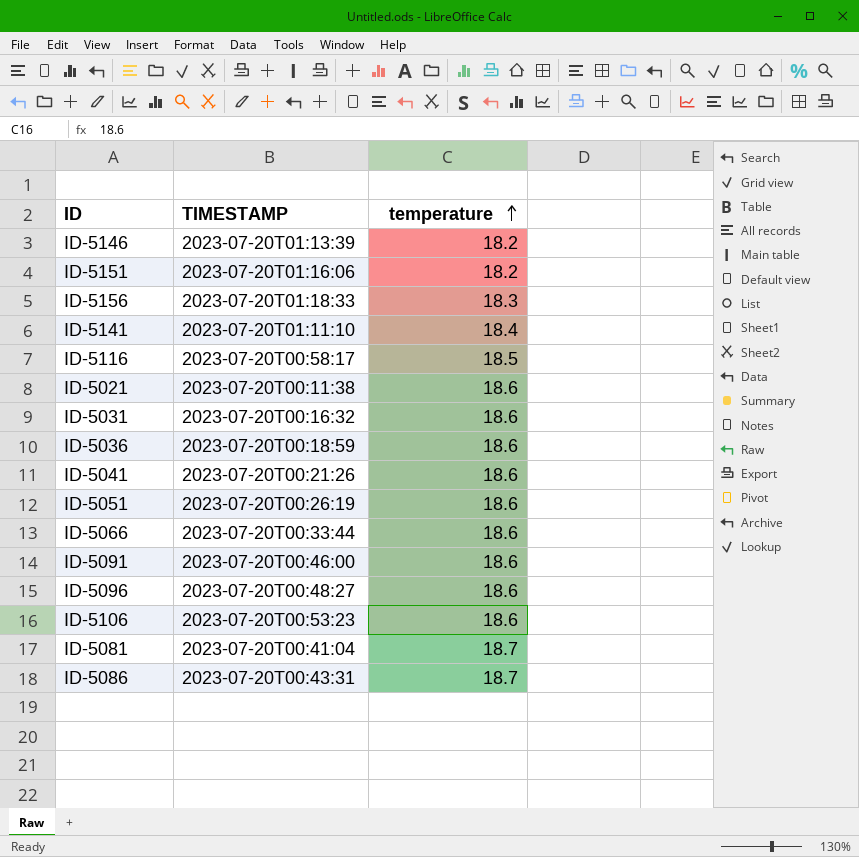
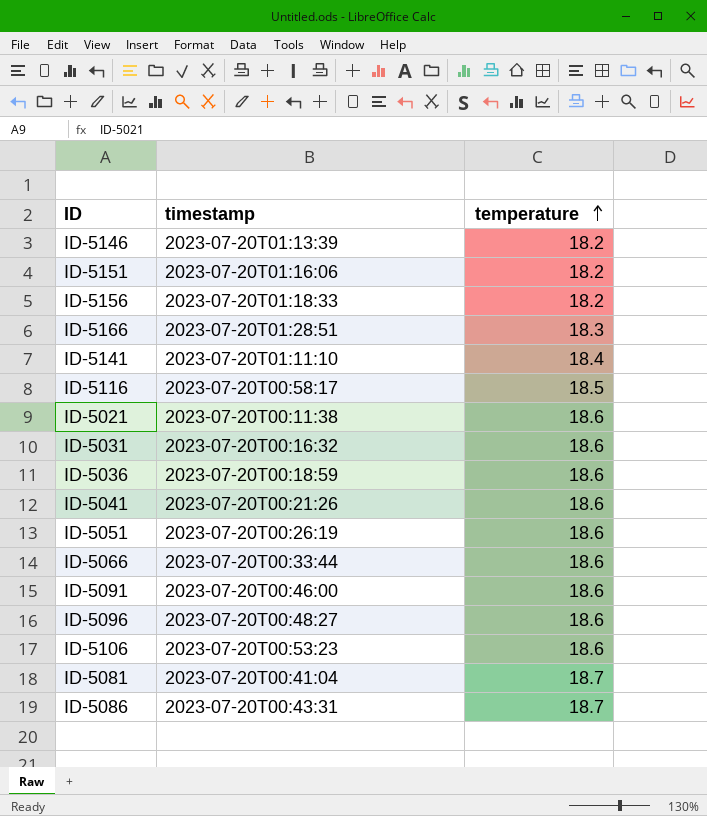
column name: TIMESTAMP -> timestamp
ID-5156 | temperature: 18.3 -> 18.2
row ID-5166: none -> 2023-07-20T01:28:51 | 18.3

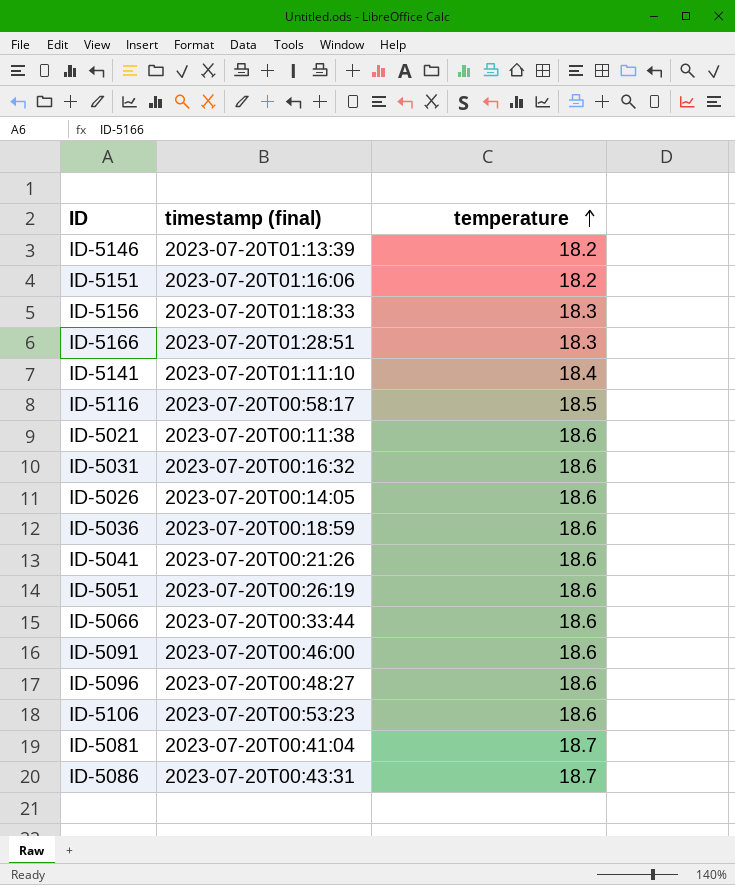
column name: timestamp -> timestamp (final)
ID-5156 | temperature: 18.2 -> 18.3
row ID-5026: none -> 2023-07-20T00:14:05 | 18.6

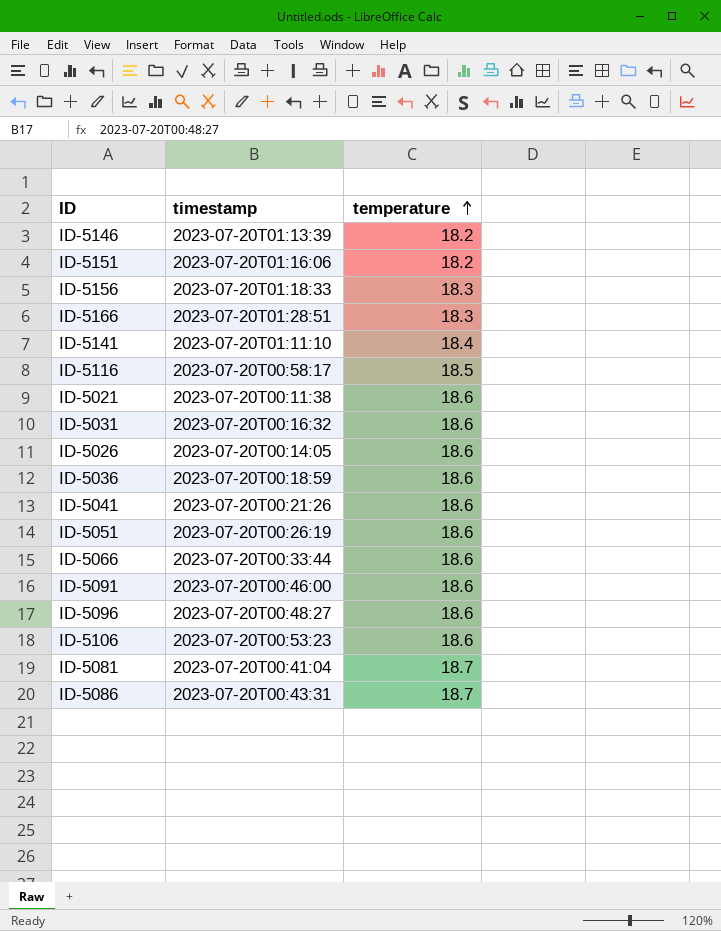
column name: timestamp (final) -> timestamp

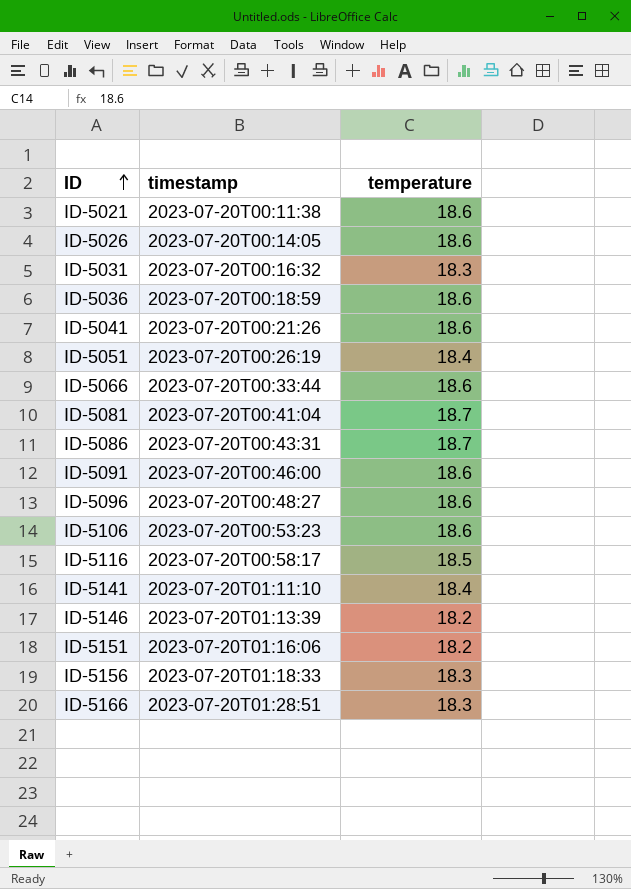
row order: temperature ascending -> ID ascending
ID-5031 | temperature: 18.6 -> 18.3
ID-5051 | temperature: 18.6 -> 18.4

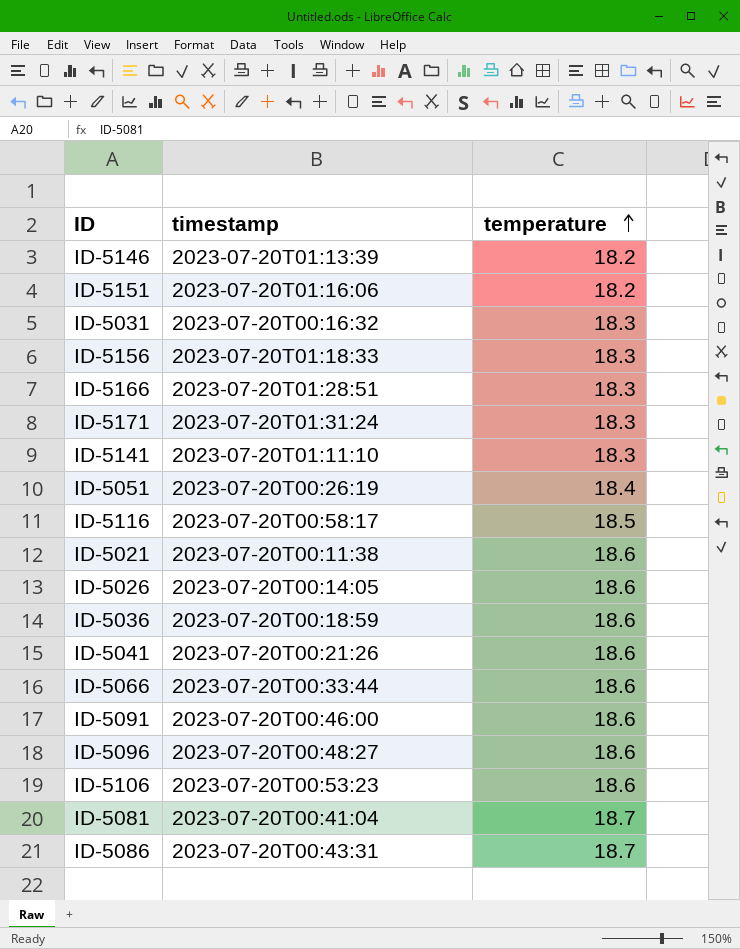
row order: ID ascending -> temperature ascending
row ID-5171: none -> 2023-07-20T01:31:24 | 18.3
ID-5141 | temperature: 18.4 -> 18.3

